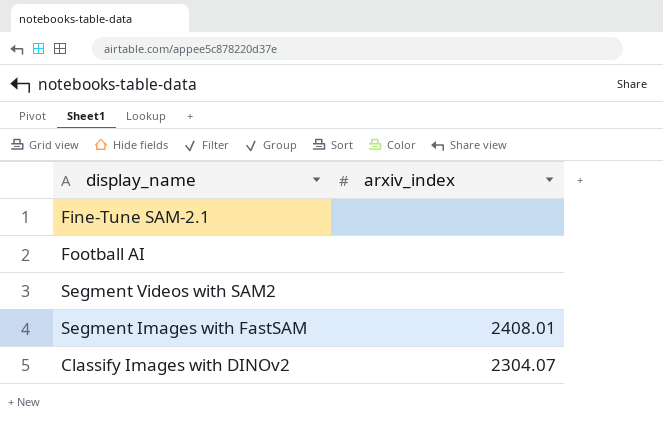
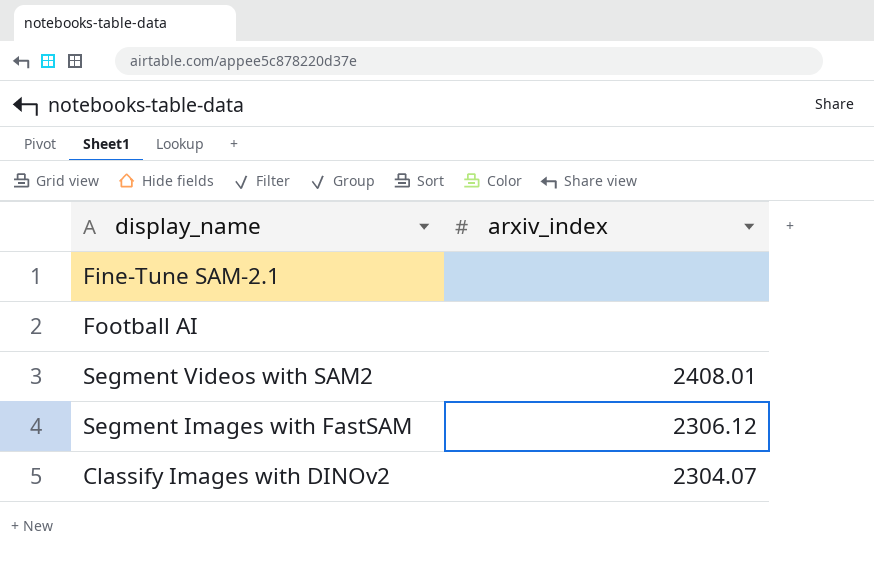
Segment Videos with SAM2 | arxiv_index: none -> 2408.01
Segment Images with FastSAM | arxiv_index: 2408.01 -> 2306.12

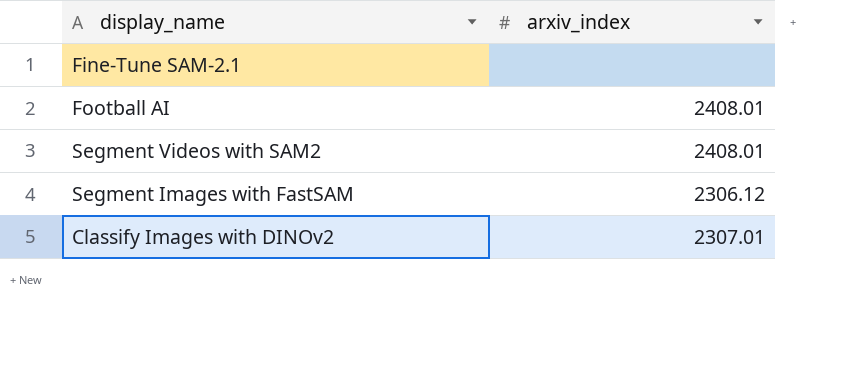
Football AI | arxiv_index: none -> 2408.01
Classify Images with DINOv2 | arxiv_index: 2304.07 -> 2307.01

